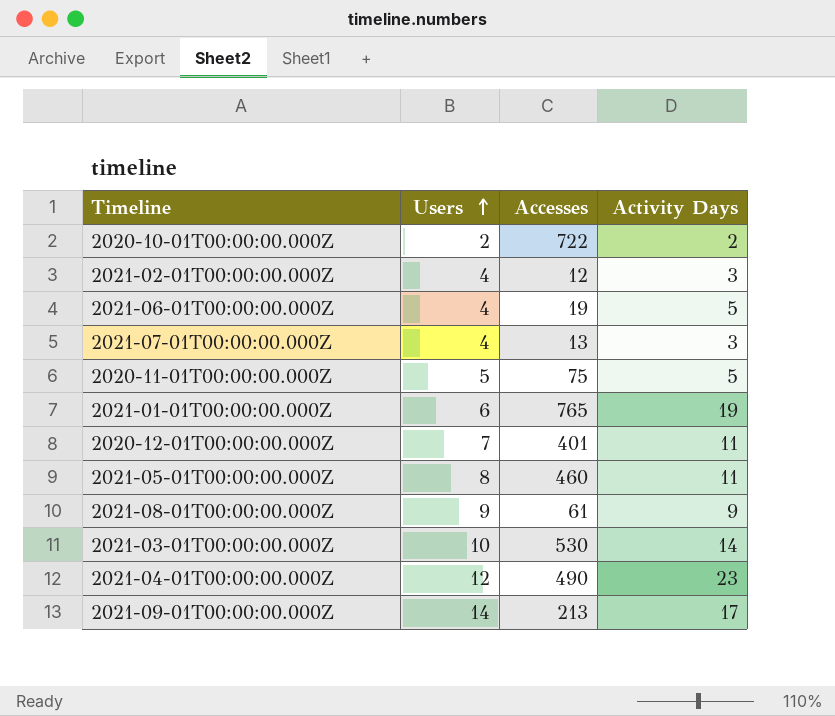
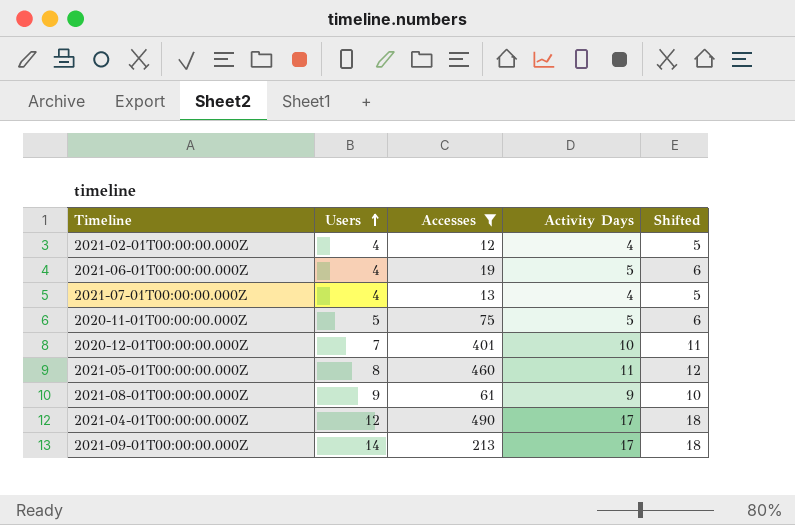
filter: none -> Accesses <= 490
column Shifted | formula: none -> [Activity Days] + 1
2021-02-01T00:00:00.000Z | Activity Days: 3 -> 4
2021-07-01T00:00:00.000Z | Activity Days: 3 -> 4
2020-12-01T00:00:00.000Z | Activity Days: 11 -> 10
2021-04-01T00:00:00.000Z | Activity Days: 23 -> 17

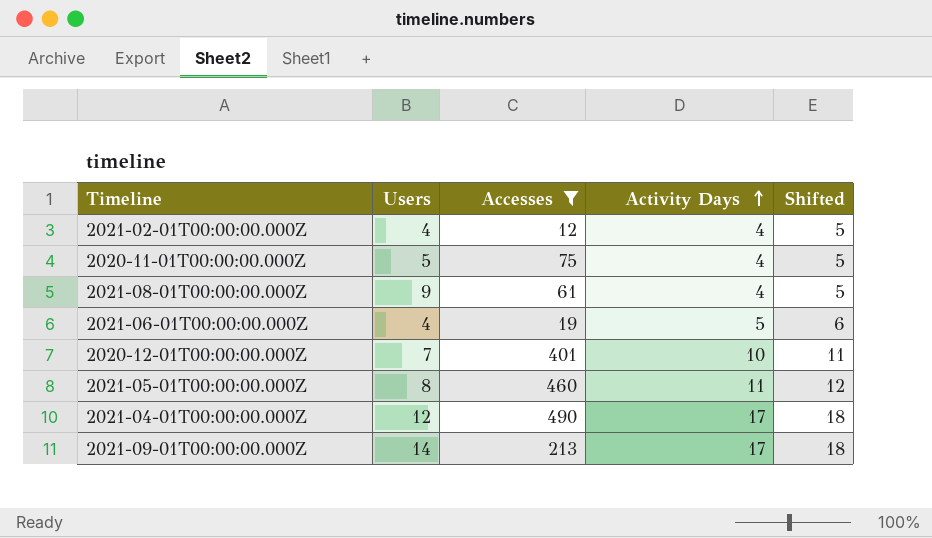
row order: Users ascending -> Activity Days ascending
row 2021-07-01T00:00:00.000Z: 4 | 13 | 4 | 5 -> none
2020-11-01T00:00:00.000Z | Activity Days: 5 -> 4
2020-11-01T00:00:00.000Z | Shifted: 6 -> 5
2021-08-01T00:00:00.000Z | Activity Days: 9 -> 4
2021-08-01T00:00:00.000Z | Shifted: 10 -> 5

